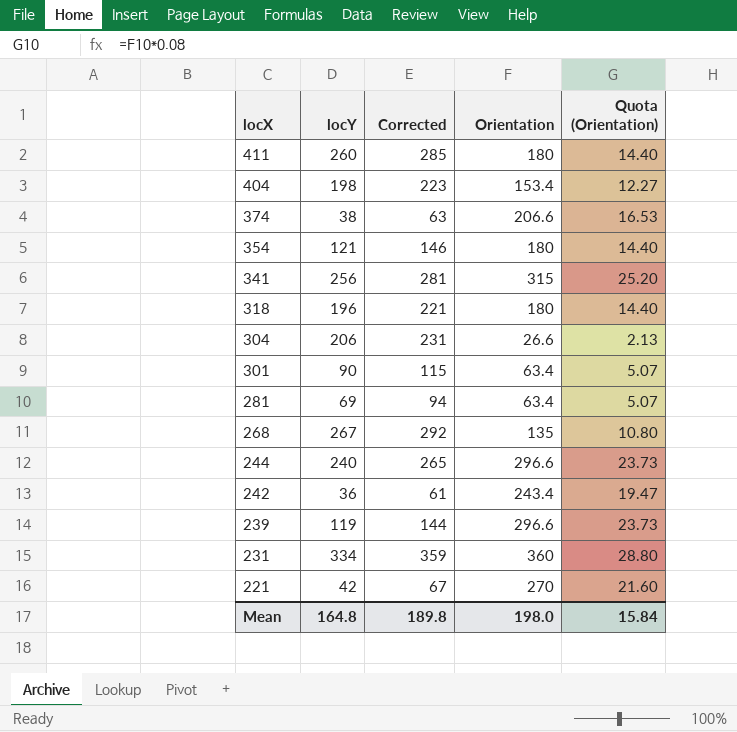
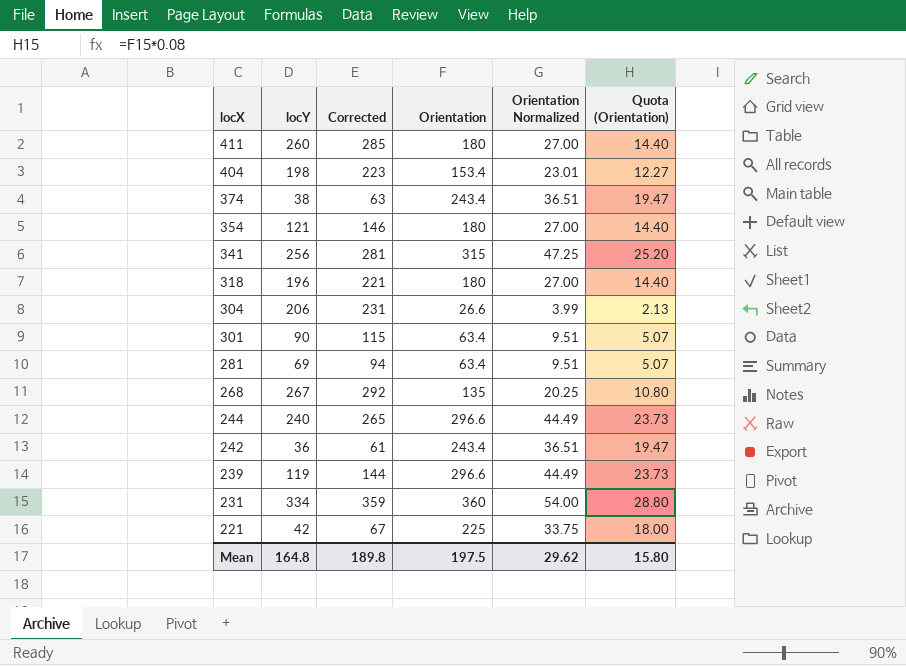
column Orientation Normalized | formula: none -> [Orientation] * 0.15
374 | Orientation: 206.6 -> 243.4
374 | Quota (Orientation): 16.53 -> 19.47
221 | Orientation: 270 -> 225
221 | Quota (Orientation): 21.60 -> 18.00
Mean | Orientation: 198.0 -> 197.5
Mean | Quota (Orientation): 15.84 -> 15.80

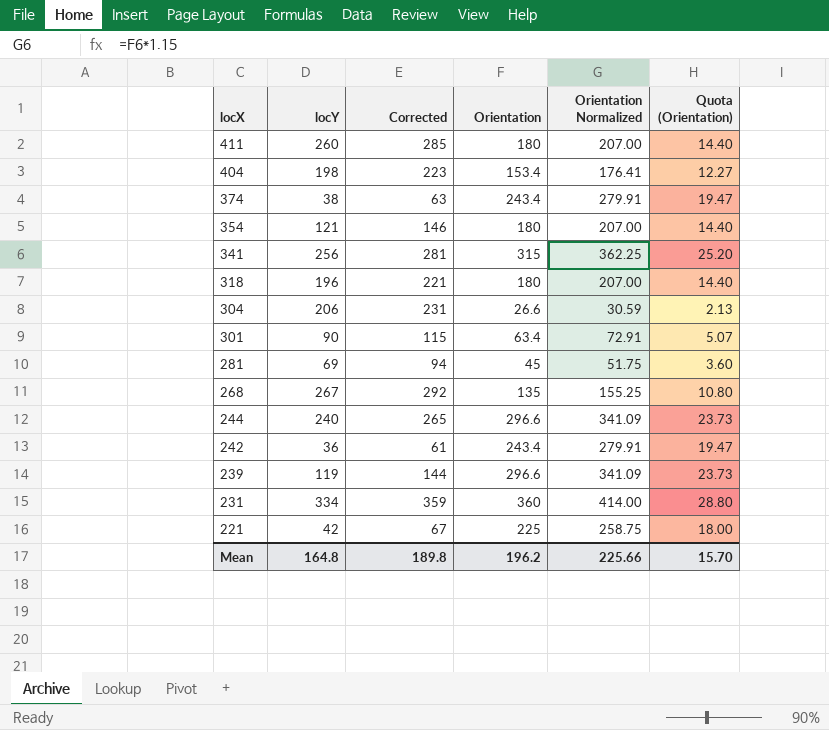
column Orientation Normalized | formula: [Orientation] * 0.15 -> [Orientation] * 1.15
281 | Orientation: 63.4 -> 45
281 | Quota (Orientation): 5.07 -> 3.60
Mean | Orientation: 197.5 -> 196.2
Mean | Orientation Normalized: 29.62 -> 225.66
Mean | Quota (Orientation): 15.80 -> 15.70

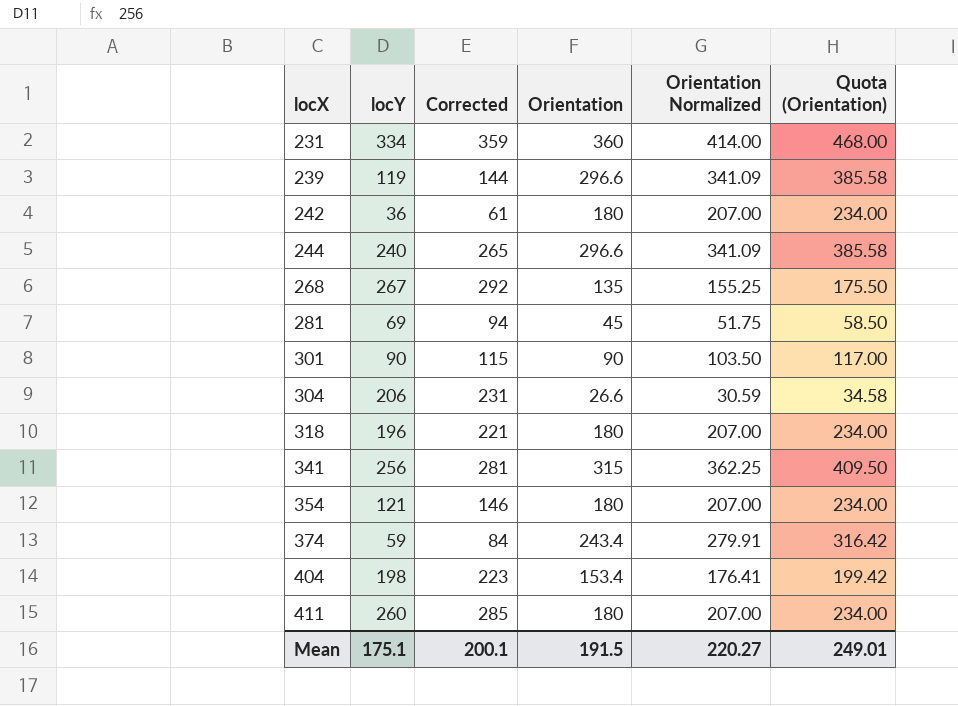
row order: locX descending -> locX ascending
column Quota (Orientation) | formula: [Orientation] * 0.08 -> [Orientation] * 1.3
row 221: 42 | 67 | 225 | 258.75 | 18.00 -> none
242 | Orientation: 243.4 -> 180
242 | Orientation Normalized: 279.91 -> 207.00
301 | Orientation: 63.4 -> 90
301 | Orientation Normalized: 72.91 -> 103.50
374 | locY: 38 -> 59
374 | Corrected: 63 -> 84
Mean | locY: 164.8 -> 175.1
Mean | Corrected: 189.8 -> 200.1
Mean | Orientation: 196.2 -> 191.5
Mean | Orientation Normalized: 225.66 -> 220.27
Mean | Quota (Orientation): 15.70 -> 249.01

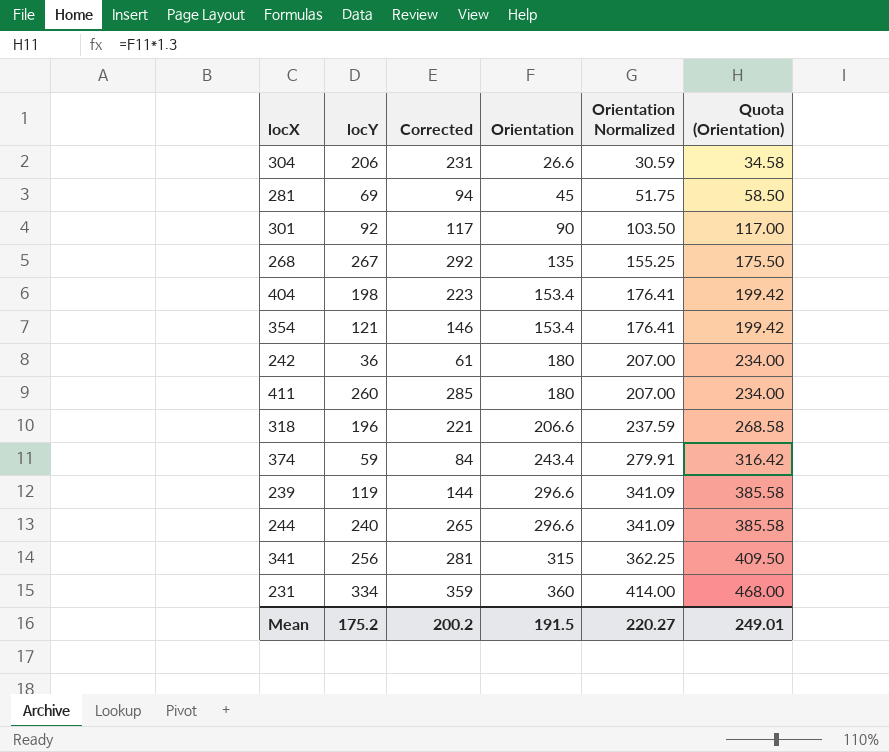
row order: locX ascending -> Orientation ascending
301 | locY: 90 -> 92
301 | Corrected: 115 -> 117
354 | Orientation: 180 -> 153.4
354 | Orientation Normalized: 207.00 -> 176.41
354 | Quota (Orientation): 234.00 -> 199.42
318 | Orientation: 180 -> 206.6
318 | Orientation Normalized: 207.00 -> 237.59
318 | Quota (Orientation): 234.00 -> 268.58
Mean | locY: 175.1 -> 175.2
Mean | Corrected: 200.1 -> 200.2

